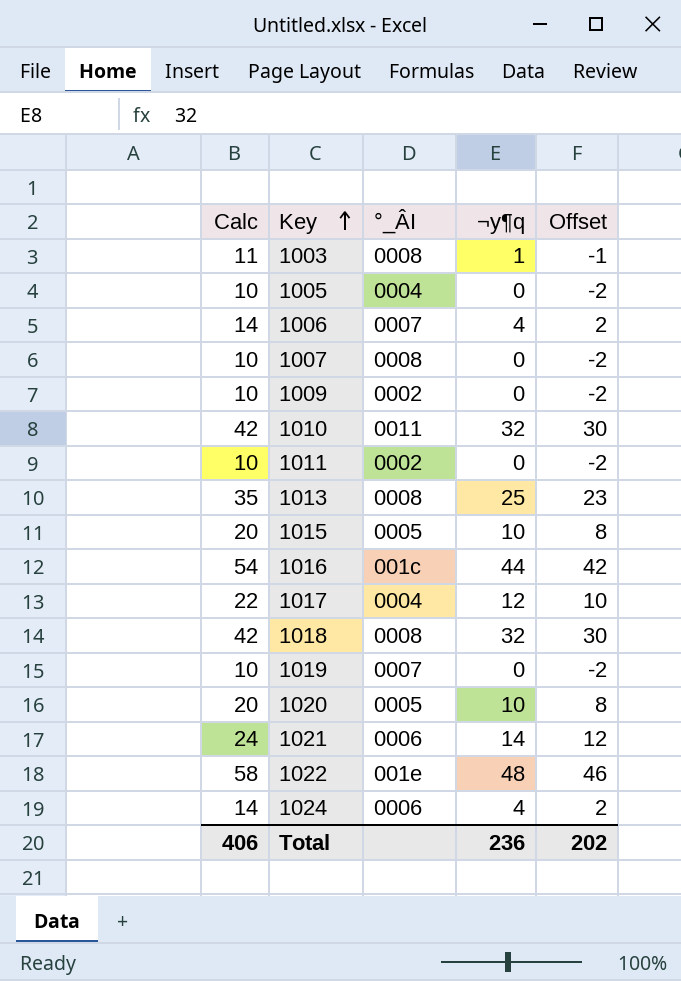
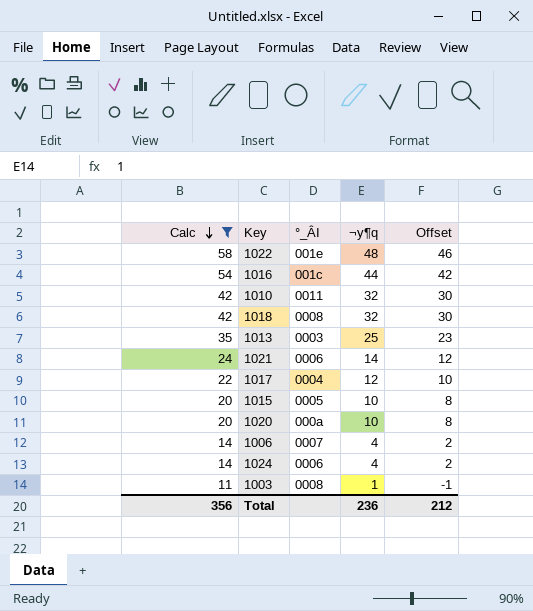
filter: none -> Calc != 10
row order: Key ascending -> Calc descending
1013 | °_ÂI: 0008 -> 0003
1020 | °_ÂI: 0005 -> 000a
Total | Calc: 406 -> 356
Total | Offset: 202 -> 212

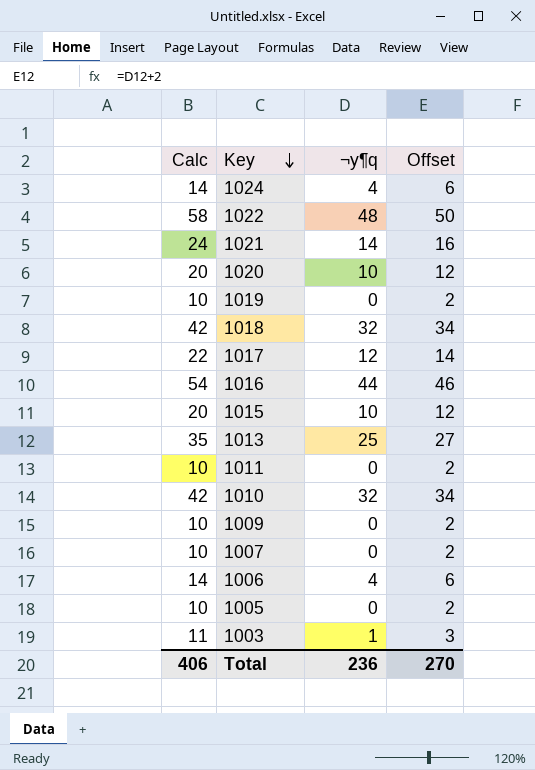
filter: Calc != 10 -> none
row order: Calc descending -> Key descending
column °_ÂI | position: 3 -> none
column Offset | formula: [¬y¶q] - 2 -> [¬y¶q] + 2
Total | Calc: 356 -> 406
Total | Offset: 212 -> 270

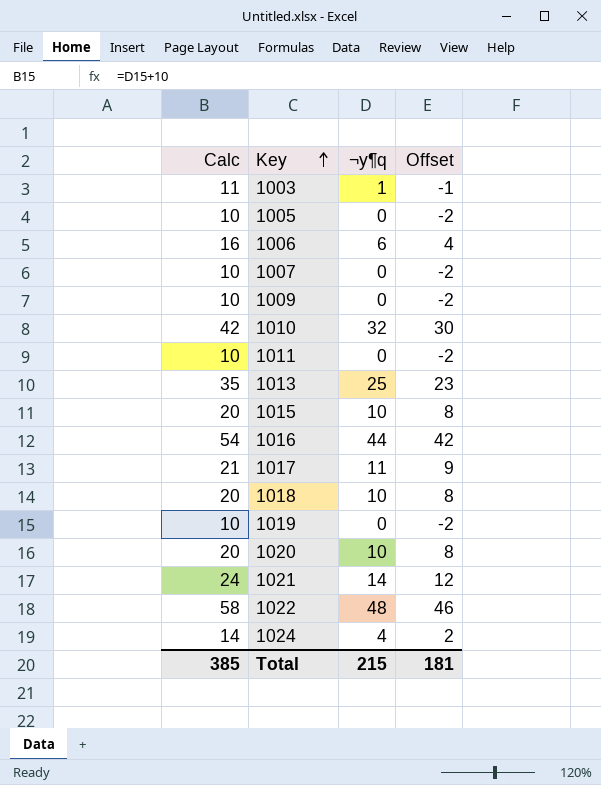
row order: Key descending -> Key ascending
column Offset | formula: [¬y¶q] + 2 -> [¬y¶q] - 2
1006 | Calc: 14 -> 16
1006 | ¬y¶q: 4 -> 6
1017 | Calc: 22 -> 21
1017 | ¬y¶q: 12 -> 11
1018 | Calc: 42 -> 20
1018 | ¬y¶q: 32 -> 10
Total | Calc: 406 -> 385
Total | ¬y¶q: 236 -> 215
Total | Offset: 270 -> 181

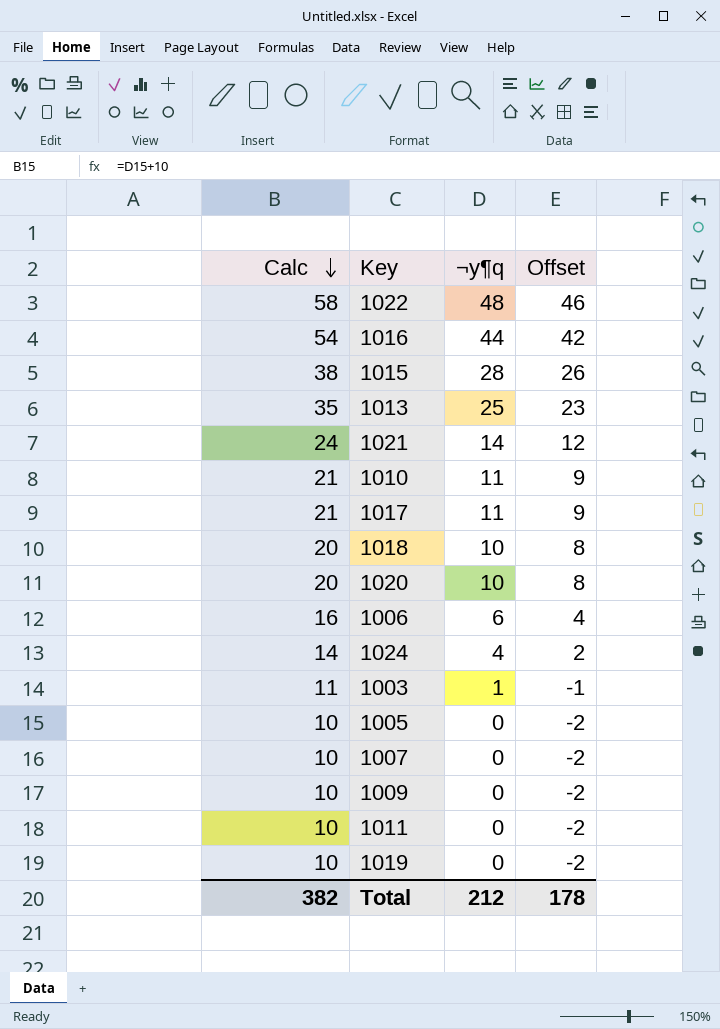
row order: Key ascending -> Calc descending
1015 | Calc: 20 -> 38
1015 | ¬y¶q: 10 -> 28
1015 | Offset: 8 -> 26
1010 | Calc: 42 -> 21
1010 | ¬y¶q: 32 -> 11
1010 | Offset: 30 -> 9
Total | Calc: 385 -> 382
Total | ¬y¶q: 215 -> 212
Total | Offset: 181 -> 178

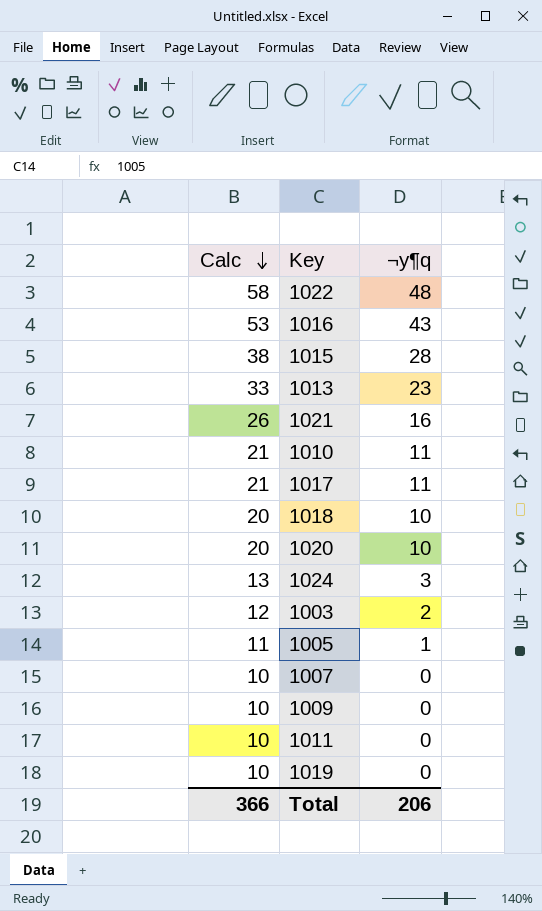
column Offset | formula: [¬y¶q] - 2 -> none
row 1006: 16 | 6 | 4 -> none
1016 | Calc: 54 -> 53
1016 | ¬y¶q: 44 -> 43
1013 | Calc: 35 -> 33
1013 | ¬y¶q: 25 -> 23
1021 | Calc: 24 -> 26
1021 | ¬y¶q: 14 -> 16
1024 | Calc: 14 -> 13
1024 | ¬y¶q: 4 -> 3
1003 | Calc: 11 -> 12
1003 | ¬y¶q: 1 -> 2
1005 | Calc: 10 -> 11
1005 | ¬y¶q: 0 -> 1
Total | Calc: 382 -> 366
Total | ¬y¶q: 212 -> 206

